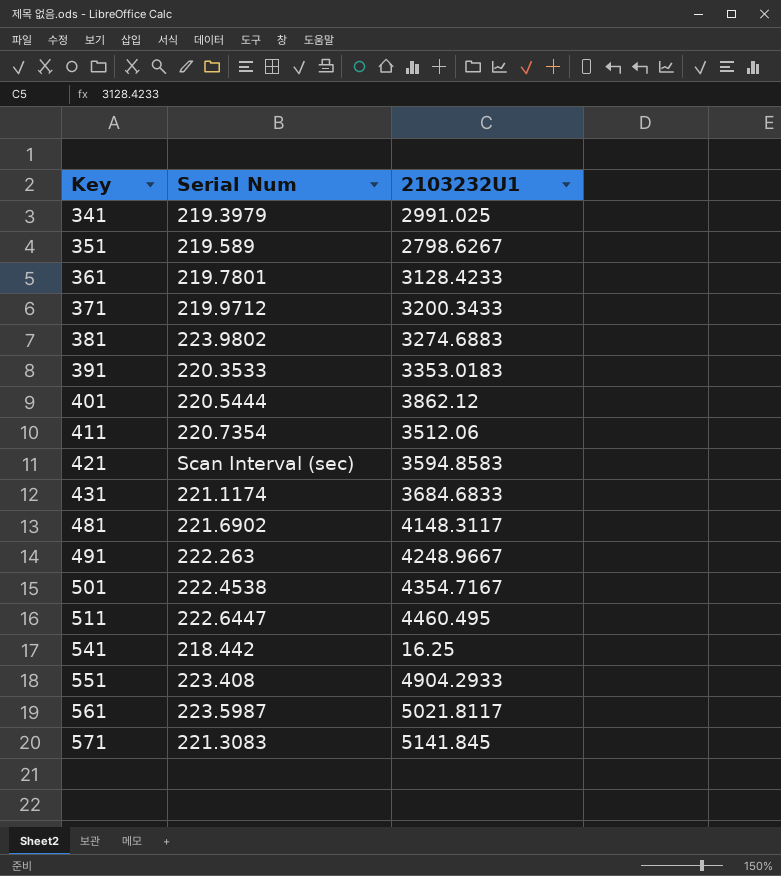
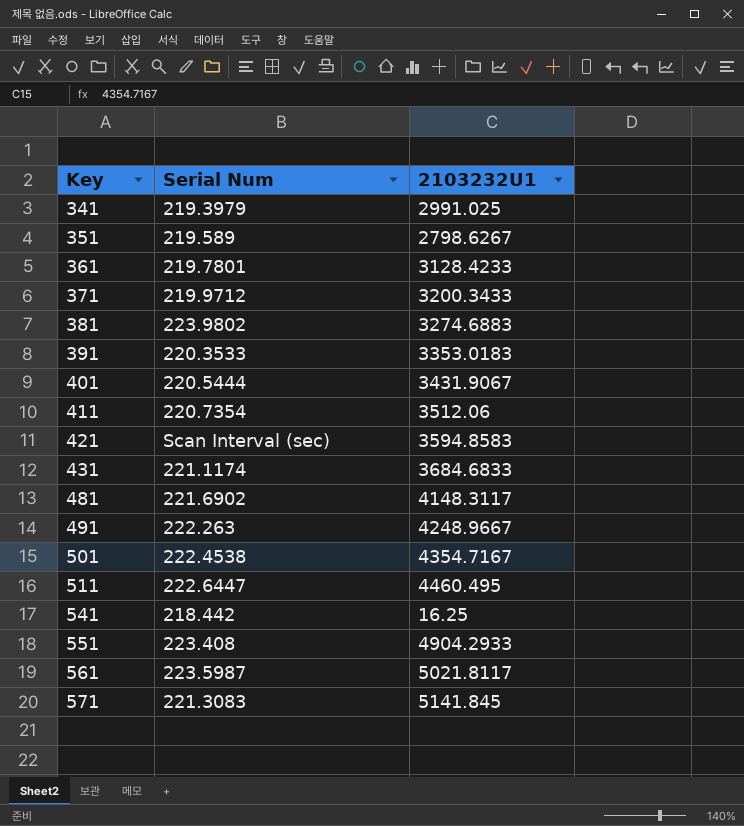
401 | 2103232U1: 3862.12 -> 3431.9067

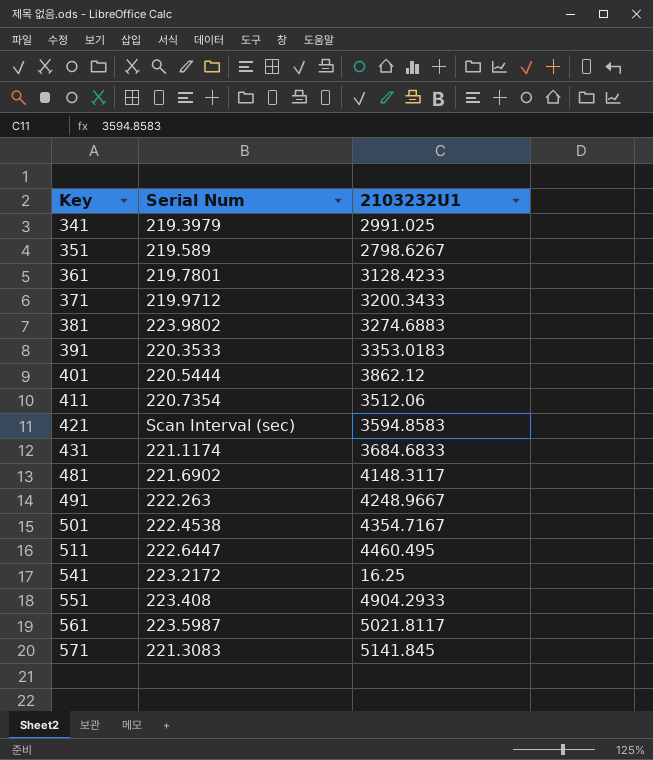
401 | 2103232U1: 3431.9067 -> 3862.12
541 | Serial Num: 218.442 -> 223.2172

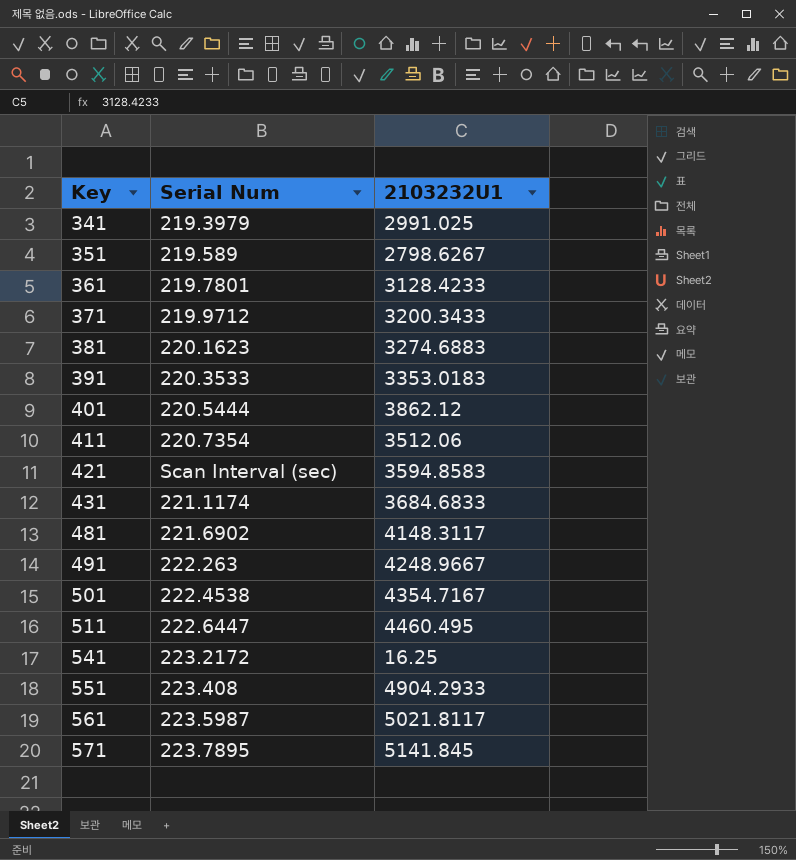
381 | Serial Num: 223.9802 -> 220.1623
571 | Serial Num: 221.3083 -> 223.7895

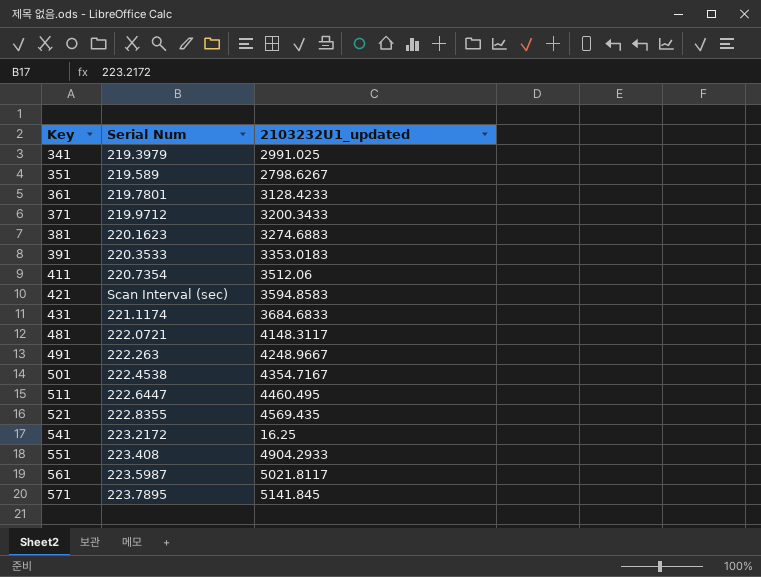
column name: 2103232U1 -> 2103232U1_updated
row 401: 220.5444 | 3862.12 -> none
481 | Serial Num: 221.6902 -> 222.0721
row 521: none -> 222.8355 | 4569.435

